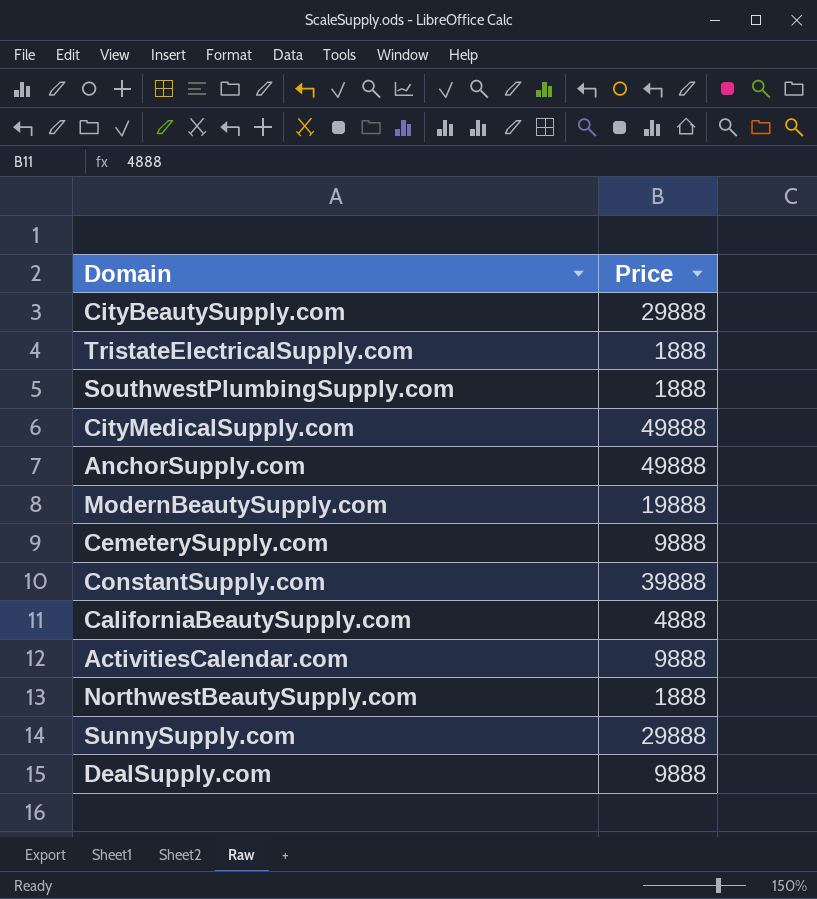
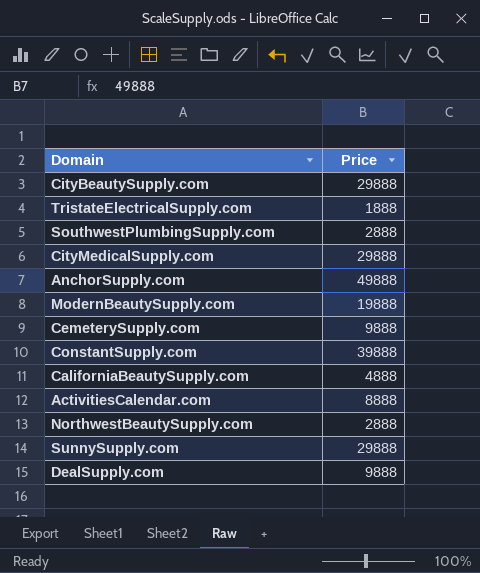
SouthwestPlumbingSupply.com | Price: 1888 -> 2888
CityMedicalSupply.com | Price: 49888 -> 29888
ActivitiesCalendar.com | Price: 9888 -> 8888
NorthwestBeautySupply.com | Price: 1888 -> 2888

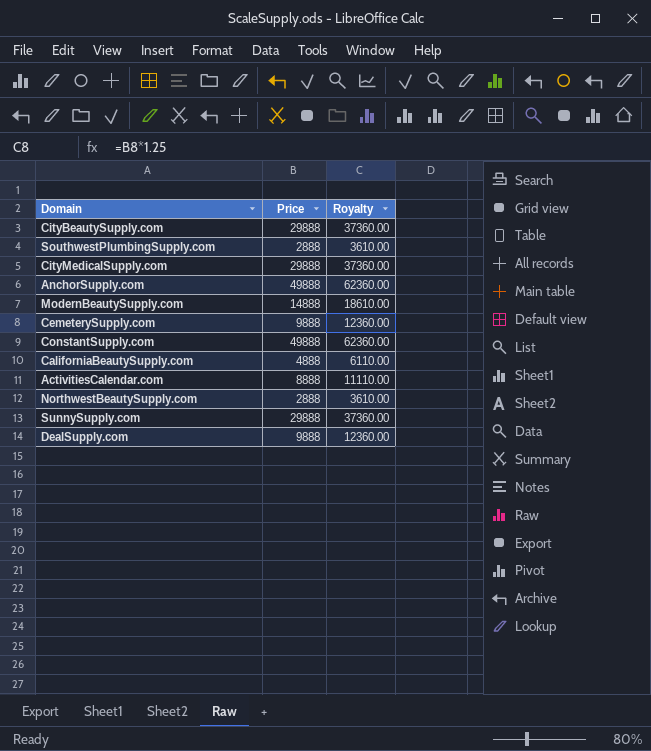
column Royalty | formula: none -> [Price] * 1.25
row TristateElectricalSupply.com: 1888 -> none
ModernBeautySupply.com | Price: 19888 -> 14888
ConstantSupply.com | Price: 39888 -> 49888

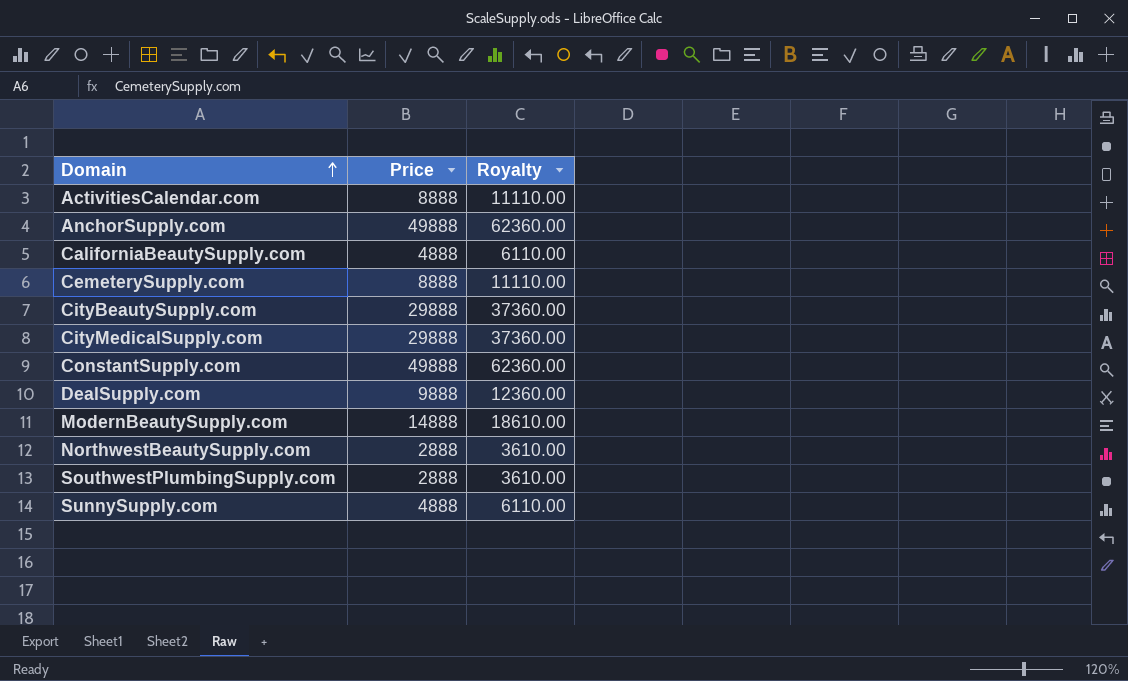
row order: none -> Domain ascending
CemeterySupply.com | Price: 9888 -> 8888
CemeterySupply.com | Royalty: 12360.00 -> 11110.00
SunnySupply.com | Price: 29888 -> 4888
SunnySupply.com | Royalty: 37360.00 -> 6110.00

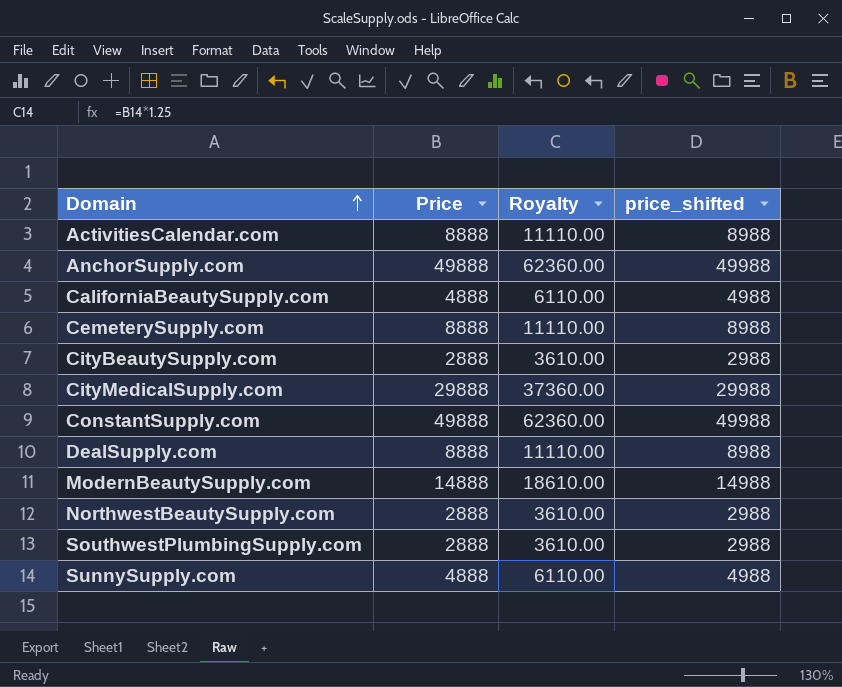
column price_shifted | formula: none -> [Price] + 100
CityBeautySupply.com | Price: 29888 -> 2888
CityBeautySupply.com | Royalty: 37360.00 -> 3610.00
DealSupply.com | Price: 9888 -> 8888
DealSupply.com | Royalty: 12360.00 -> 11110.00

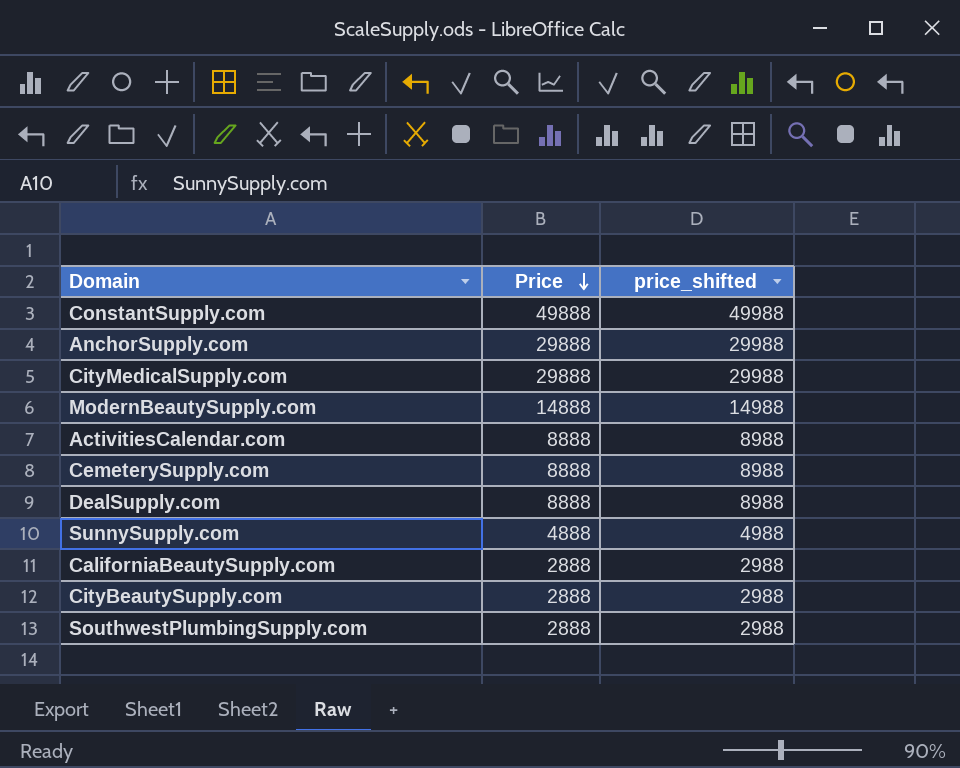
row order: Domain ascending -> Price descending
column Royalty | formula: [Price] * 1.25 -> none
row NorthwestBeautySupply.com: 2888 | 3610.00 | 2988 -> none
AnchorSupply.com | Price: 49888 -> 29888
AnchorSupply.com | price_shifted: 49988 -> 29988
CaliforniaBeautySupply.com | Price: 4888 -> 2888
CaliforniaBeautySupply.com | price_shifted: 4988 -> 2988

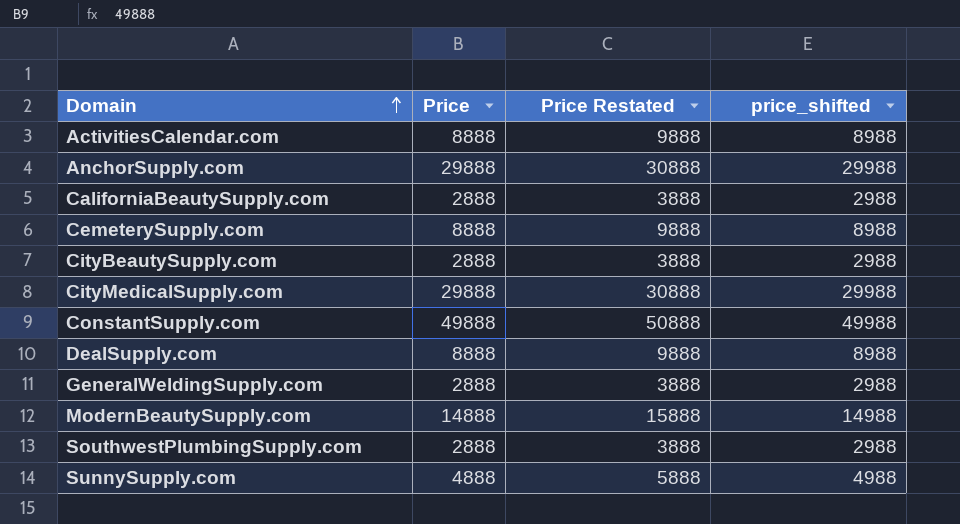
row order: Price descending -> Domain ascending
column Price Restated | formula: none -> [Price] + 1000
row GeneralWeldingSupply.com: none -> 2888 | 3888 | 2988

